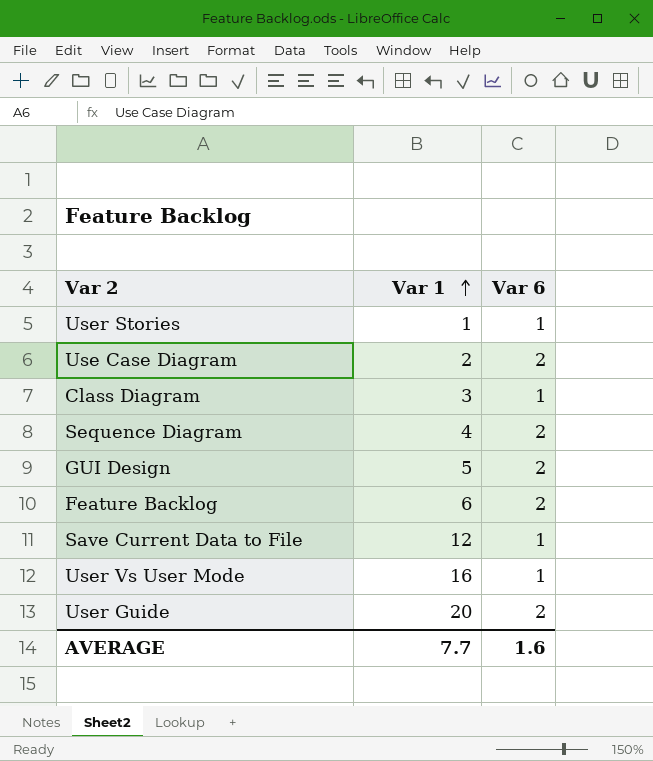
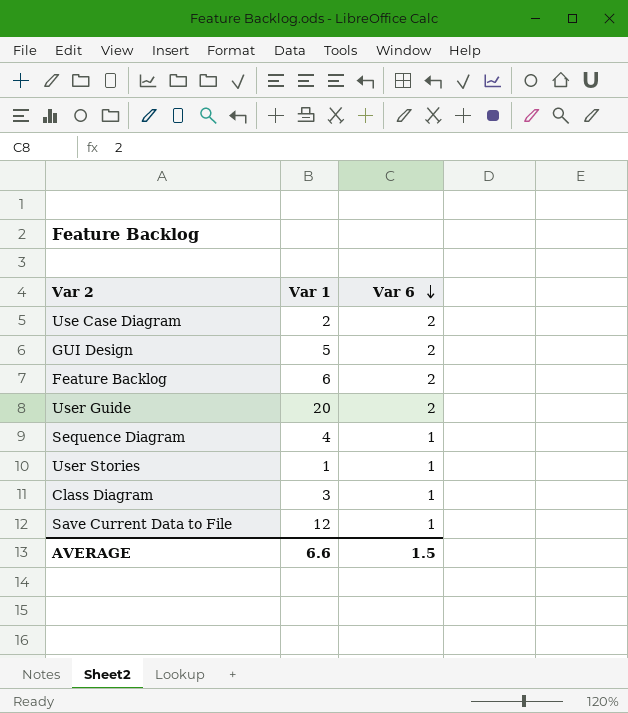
row order: Var 1 ascending -> Var 6 descending
row User Vs User Mode: 16 | 1 -> none
Sequence Diagram | Var 6: 2 -> 1
AVERAGE | Var 1: 7.7 -> 6.6
AVERAGE | Var 6: 1.6 -> 1.5

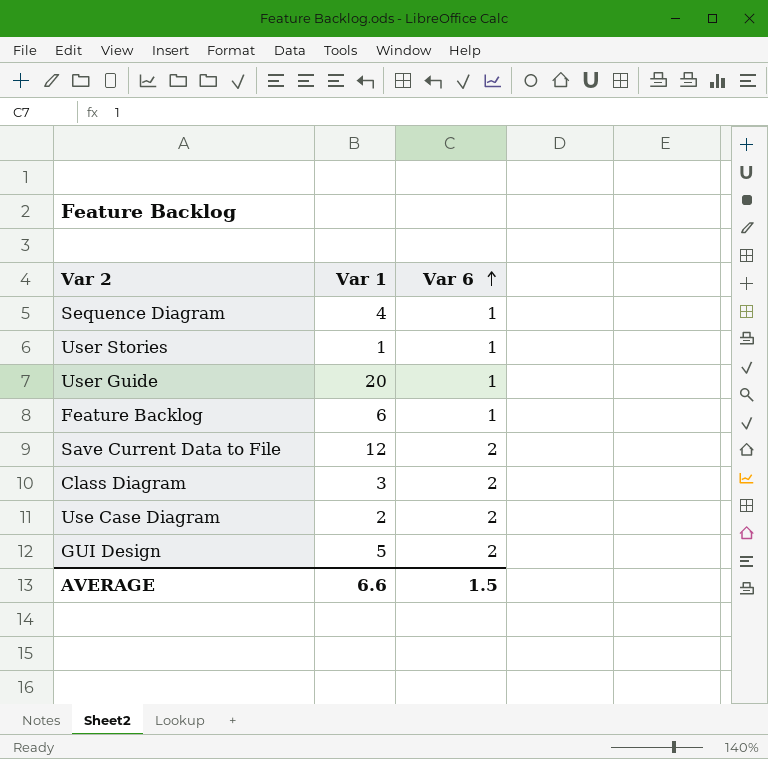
row order: Var 6 descending -> Var 6 ascending
User Guide | Var 6: 2 -> 1
Feature Backlog | Var 6: 2 -> 1
Save Current Data to File | Var 6: 1 -> 2
Class Diagram | Var 6: 1 -> 2

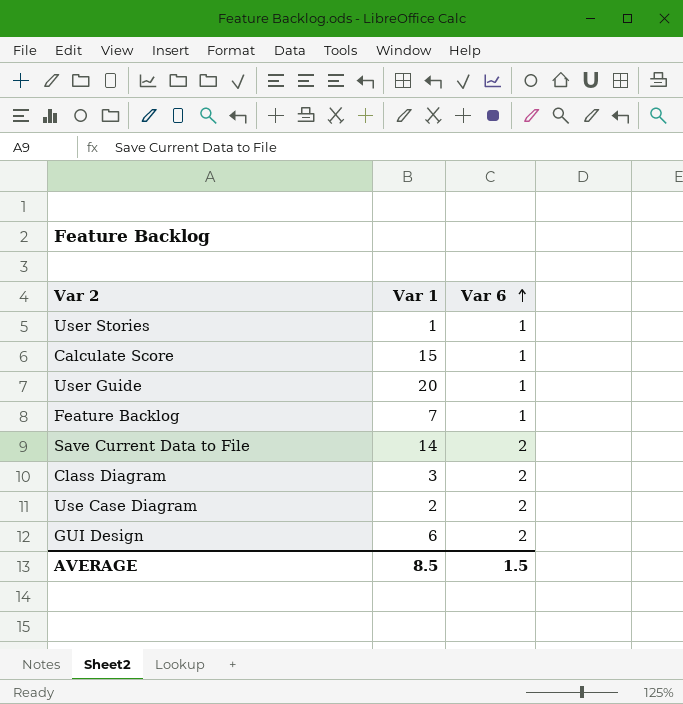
row Sequence Diagram: 4 | 1 -> none
row Calculate Score: none -> 15 | 1
Feature Backlog | Var 1: 6 -> 7
Save Current Data to File | Var 1: 12 -> 14
GUI Design | Var 1: 5 -> 6
AVERAGE | Var 1: 6.6 -> 8.5

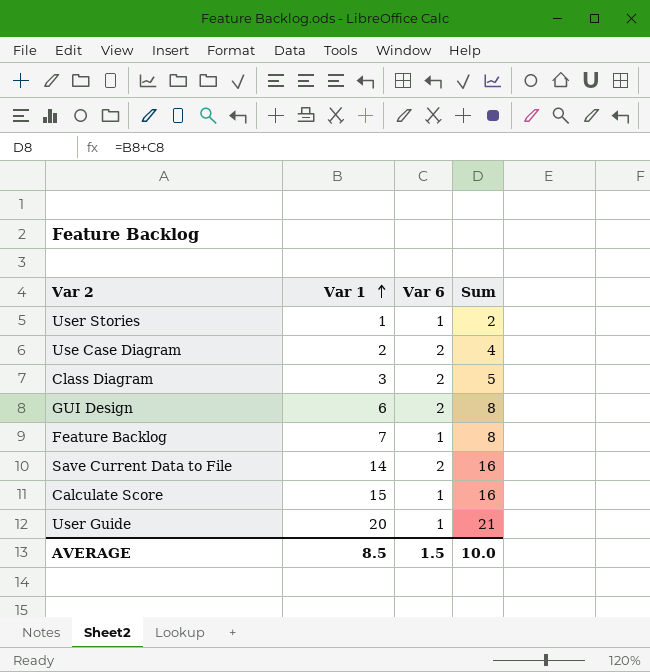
row order: Var 6 ascending -> Var 1 ascending
column Sum | formula: none -> [Var 1] + [Var 6]

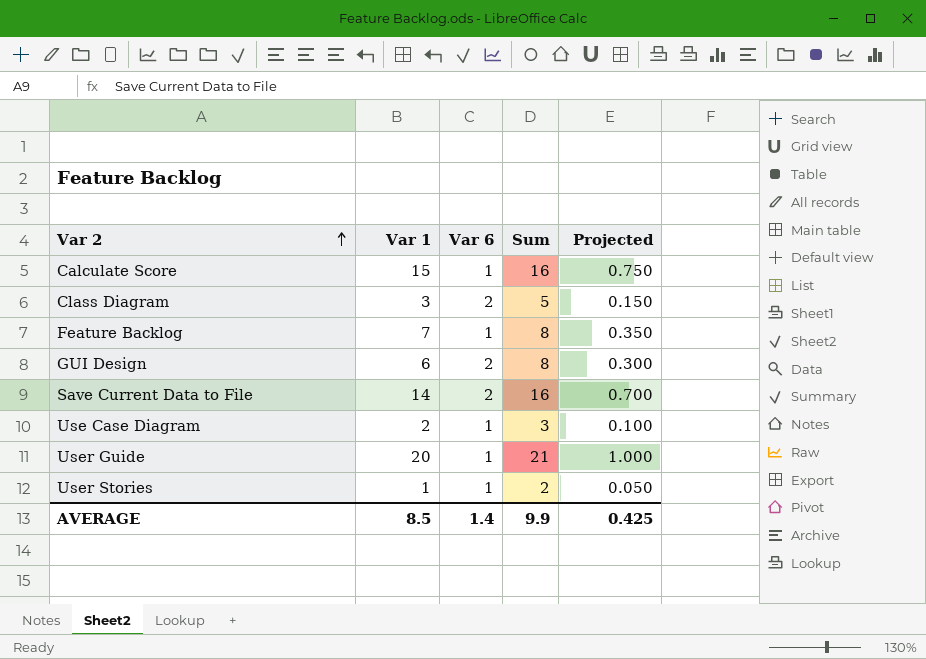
row order: Var 1 ascending -> Var 2 ascending
column Projected | formula: none -> [Var 1] * 0.05
Use Case Diagram | Var 6: 2 -> 1
Use Case Diagram | Sum: 4 -> 3
AVERAGE | Var 6: 1.5 -> 1.4
AVERAGE | Sum: 10.0 -> 9.9

